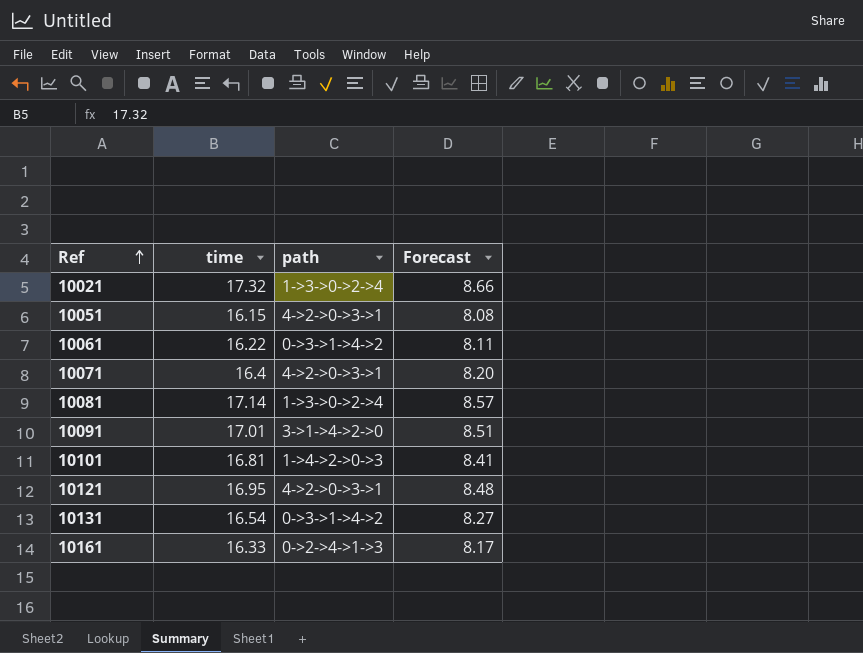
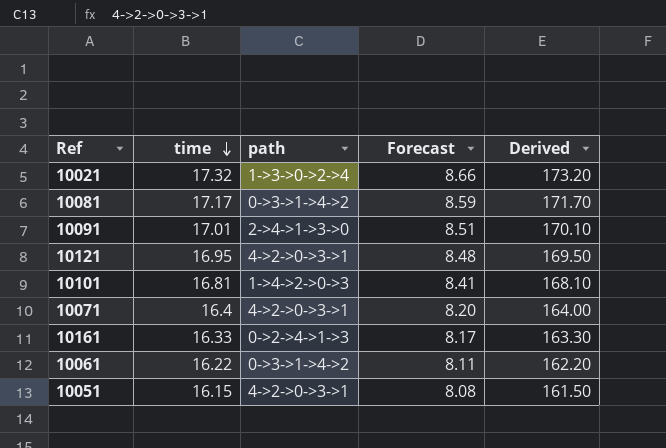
row order: Ref ascending -> time descending
column Derived | formula: none -> [time] * 10
row 10131: 16.54 | 0->3->1->4->2 | 8.27 -> none
10081 | time: 17.14 -> 17.17
10081 | path: 1->3->0->2->4 -> 0->3->1->4->2
10081 | Forecast: 8.57 -> 8.59
10091 | path: 3->1->4->2->0 -> 2->4->1->3->0

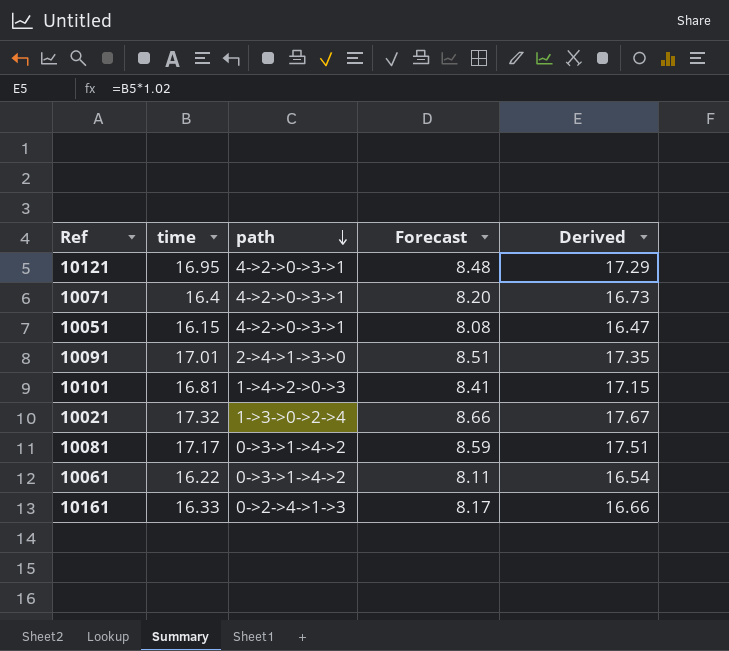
row order: time descending -> path descending
column Derived | formula: [time] * 10 -> [time] * 1.02

